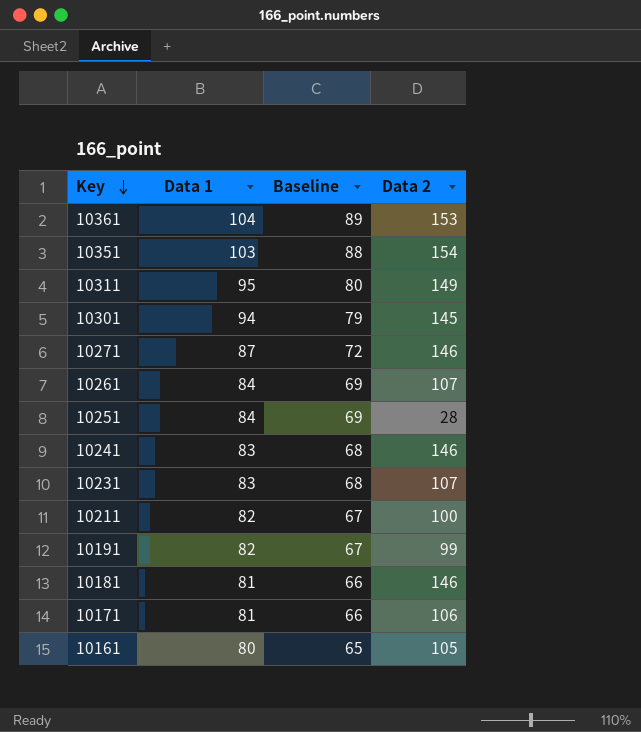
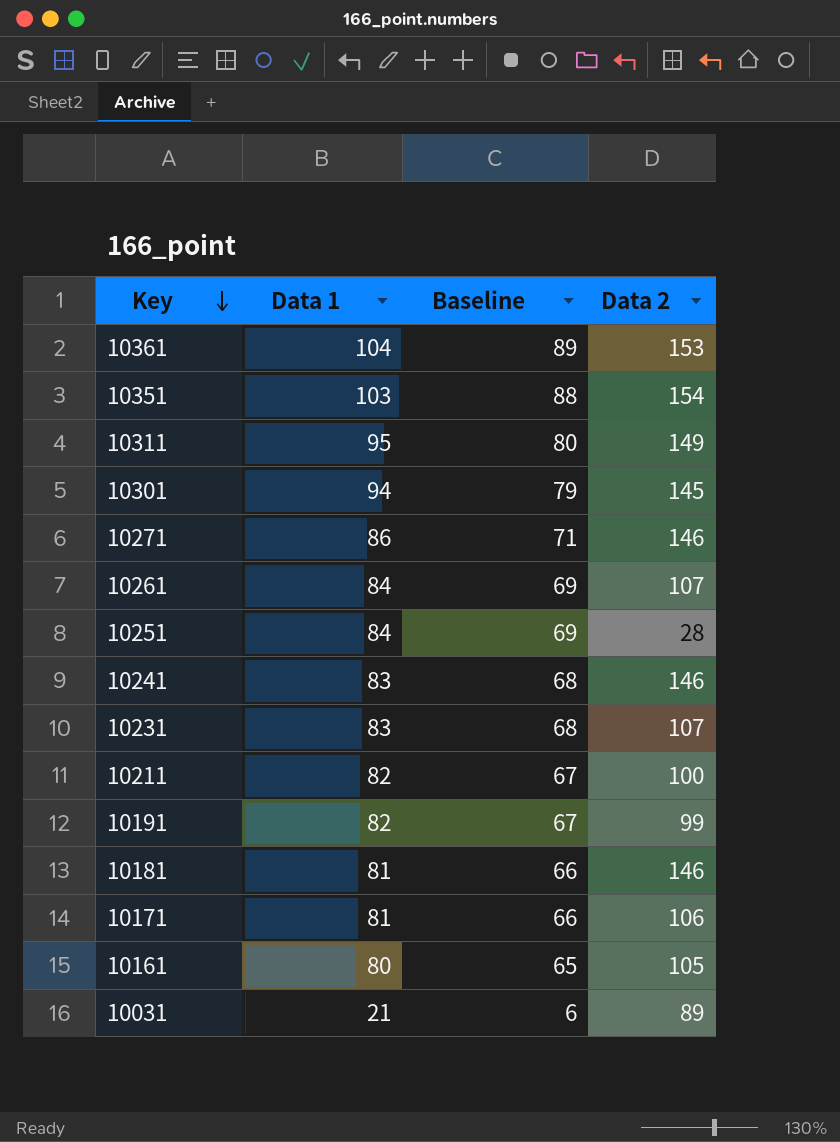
10271 | Data 1: 87 -> 86
10271 | Baseline: 72 -> 71
row 10031: none -> 21 | 6 | 89

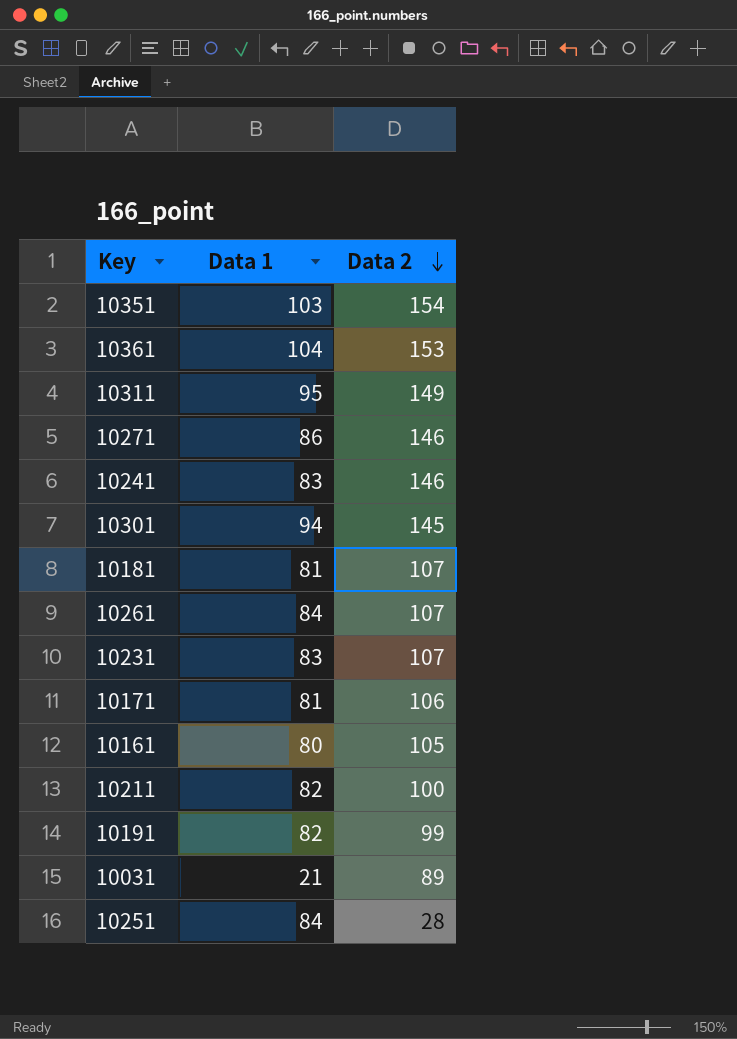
row order: Key descending -> Data 2 descending
column Baseline | formula: [Data 1] - 15 -> none
10181 | Data 2: 146 -> 107

